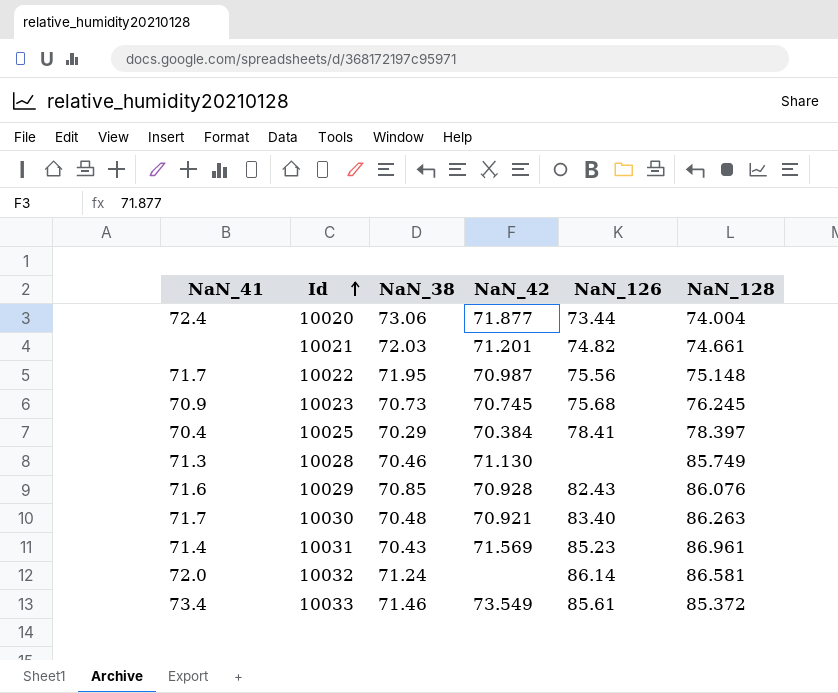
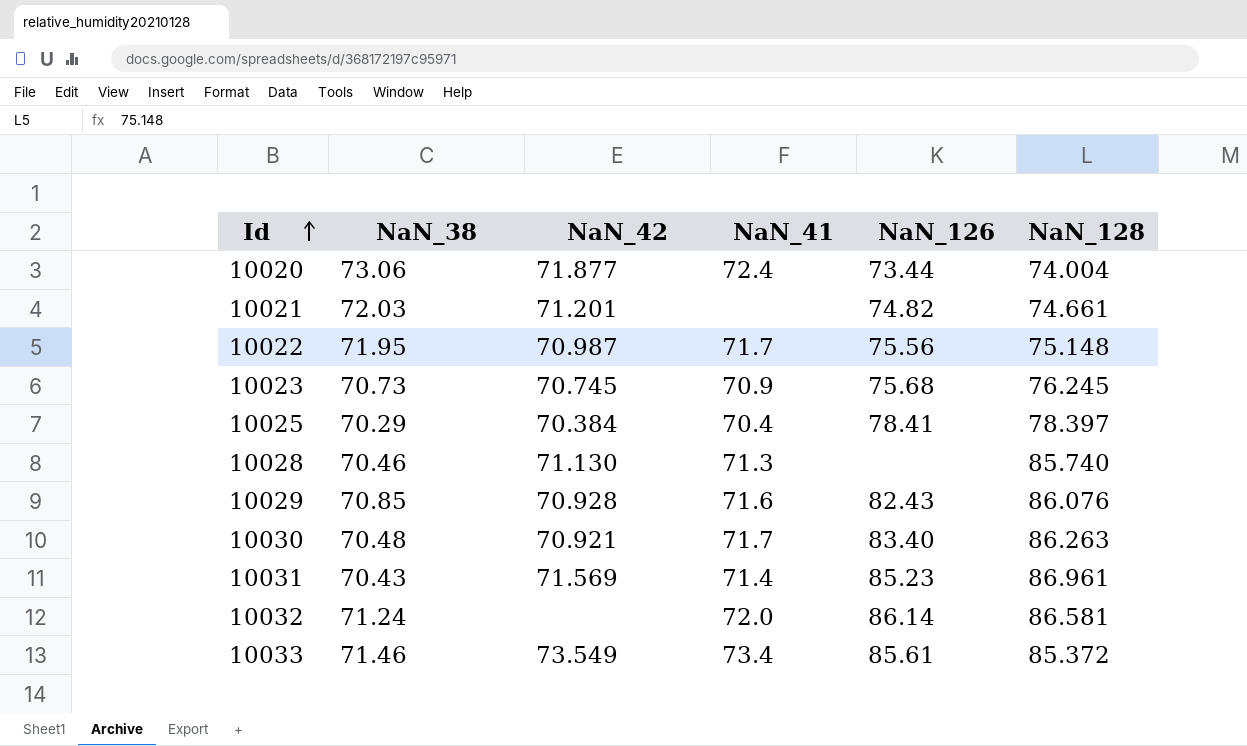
column NaN_41 | position: 1 -> 4
10028 | NaN_128: 85.749 -> 85.740

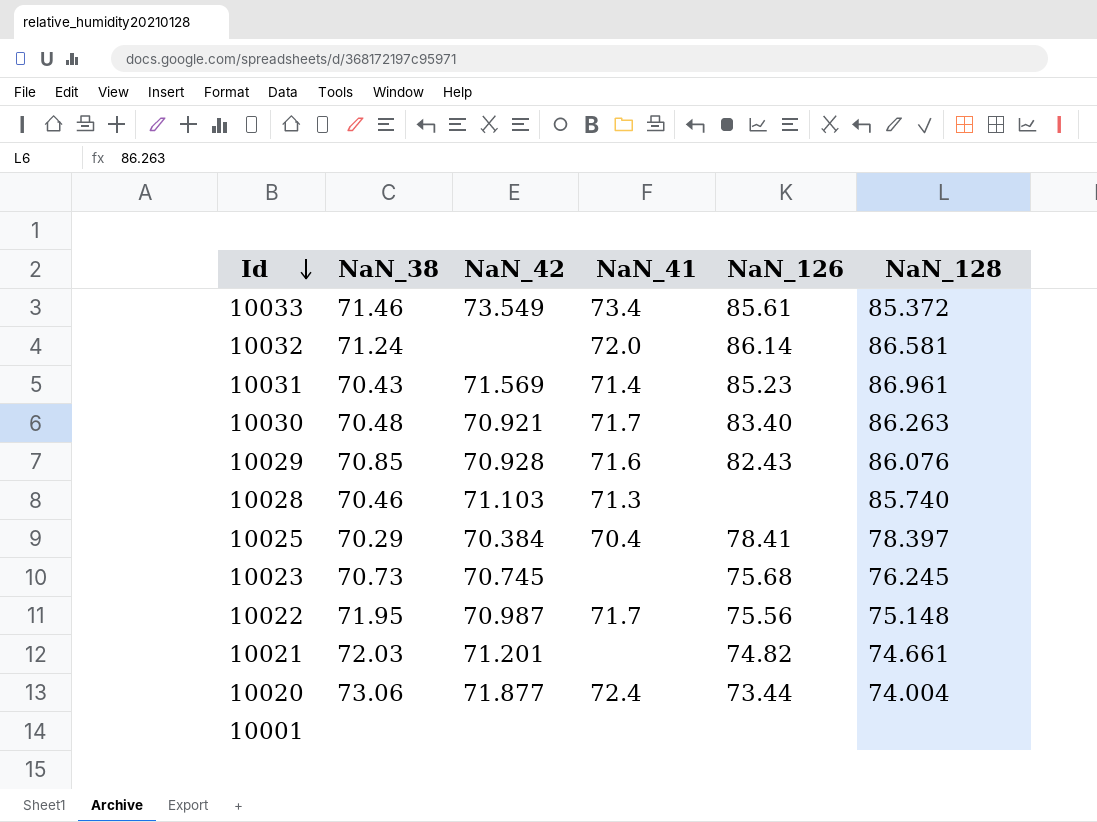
row order: Id ascending -> Id descending
10028 | NaN_42: 71.130 -> 71.103
10023 | NaN_41: 70.9 -> none
row 10001: none -> none | none | none | none | none

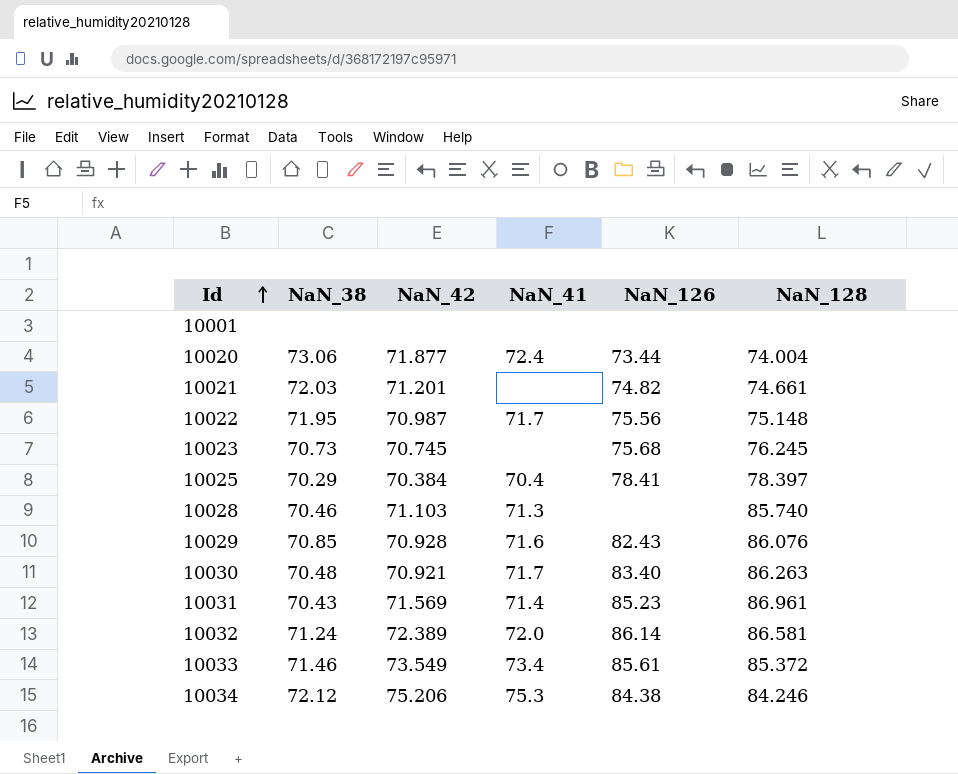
row order: Id descending -> Id ascending
10032 | NaN_42: none -> 72.389
row 10034: none -> 72.12 | 75.206 | 75.3 | 84.38 | 84.246

